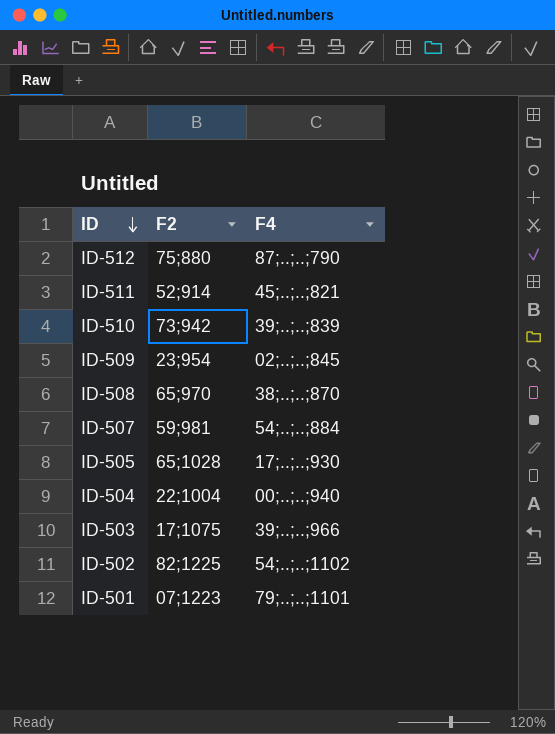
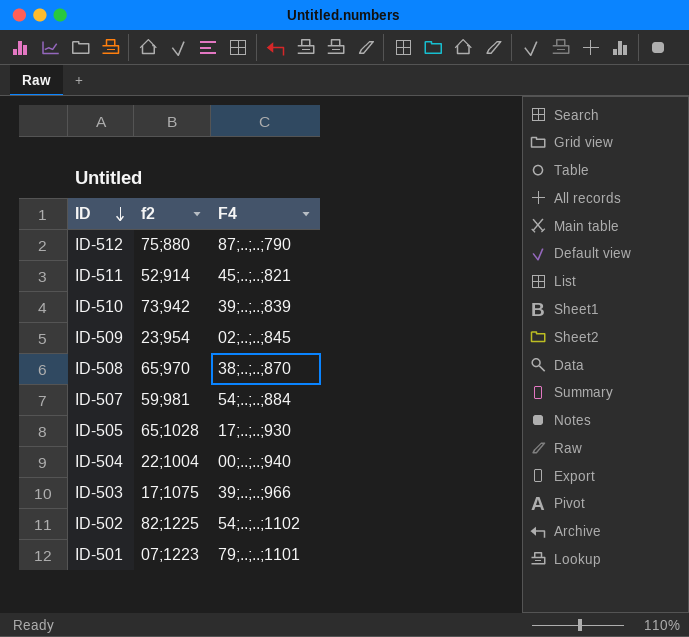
column name: F2 -> f2

